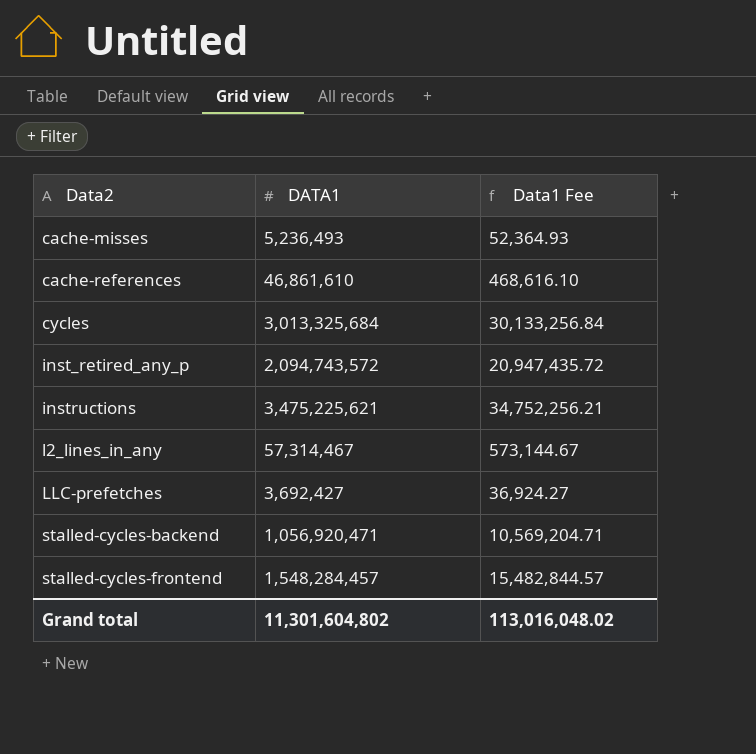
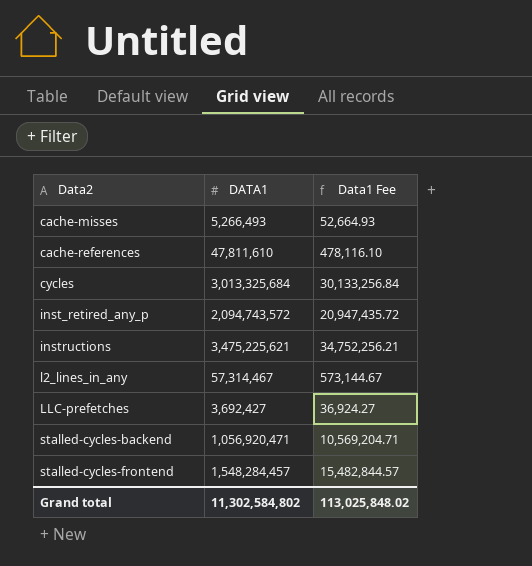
cache-misses | DATA1: 5,236,493 -> 5,266,493
cache-misses | Data1 Fee: 52,364.93 -> 52,664.93
cache-references | DATA1: 46,861,610 -> 47,811,610
cache-references | Data1 Fee: 468,616.10 -> 478,116.10
Grand total | DATA1: 11,301,604,802 -> 11,302,584,802
Grand total | Data1 Fee: 113,016,048.02 -> 113,025,848.02

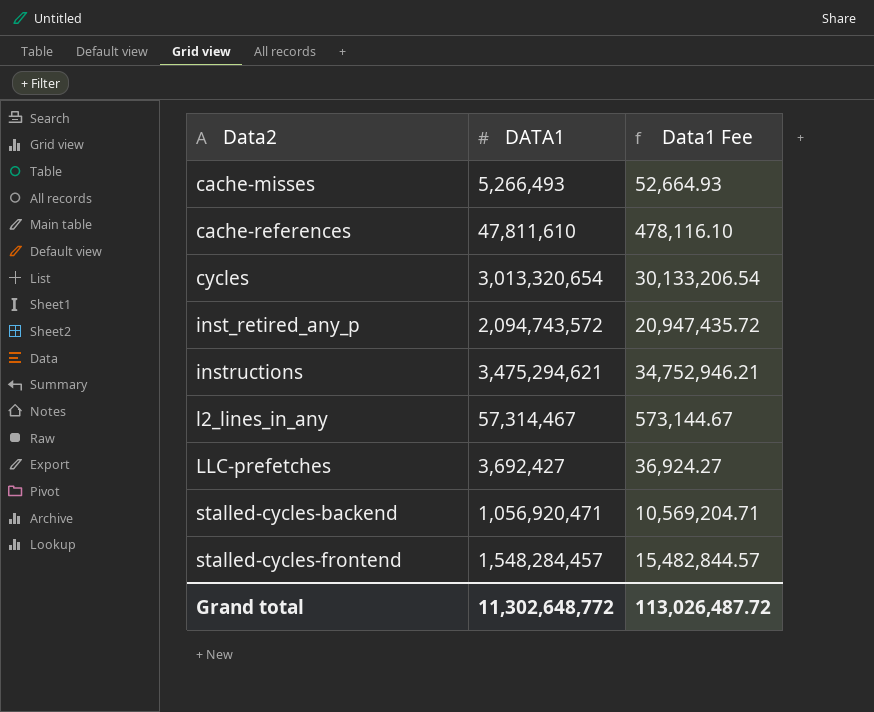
cycles | DATA1: 3,013,325,684 -> 3,013,320,654
cycles | Data1 Fee: 30,133,256.84 -> 30,133,206.54
instructions | DATA1: 3,475,225,621 -> 3,475,294,621
instructions | Data1 Fee: 34,752,256.21 -> 34,752,946.21
Grand total | DATA1: 11,302,584,802 -> 11,302,648,772
Grand total | Data1 Fee: 113,025,848.02 -> 113,026,487.72

